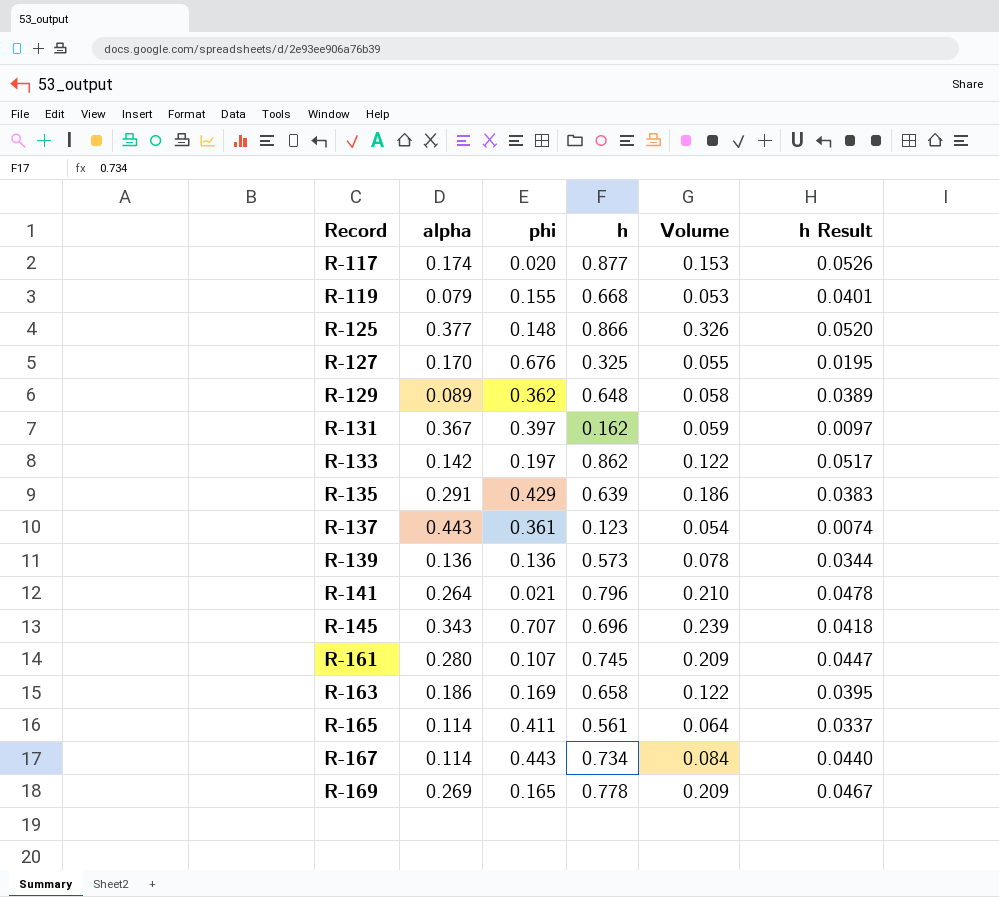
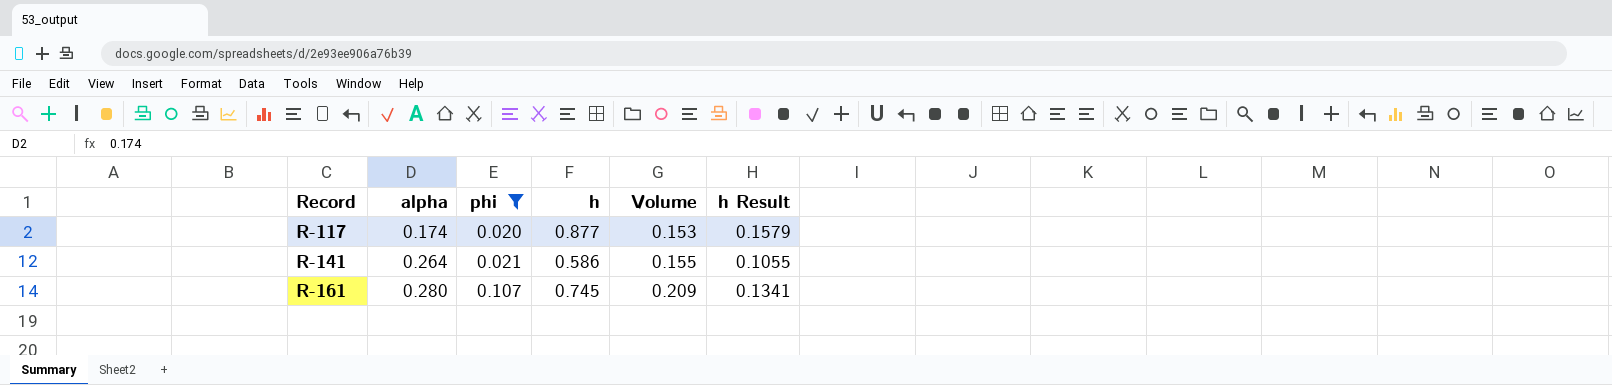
filter: none -> phi <= 0.107
column h Result | formula: [h] * 0.06 -> [h] * 0.18
R-141 | h: 0.796 -> 0.586
R-141 | Volume: 0.210 -> 0.155

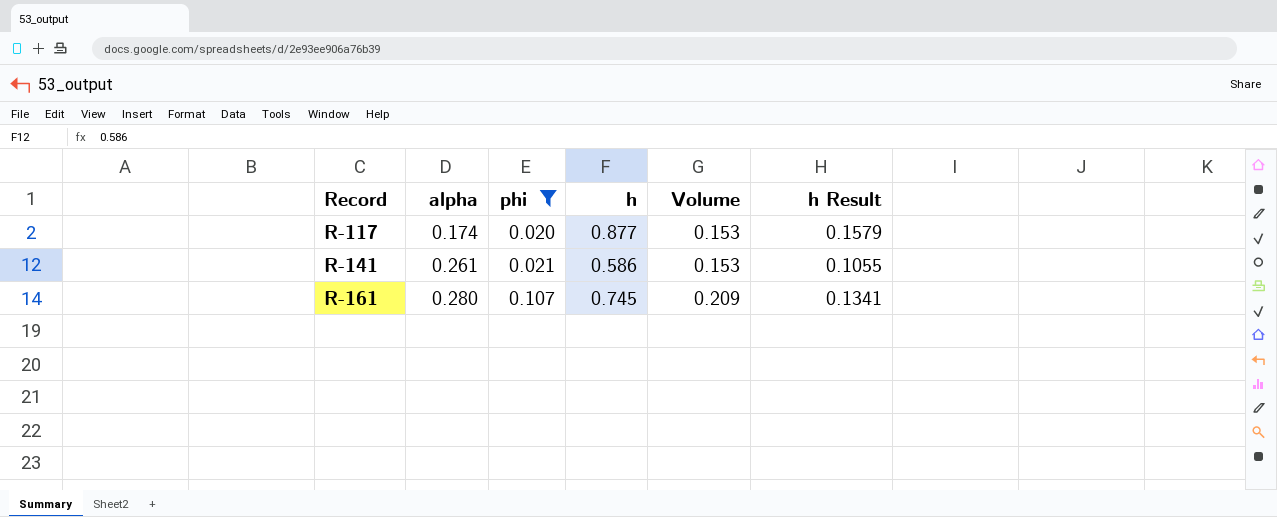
R-141 | alpha: 0.264 -> 0.261
R-141 | Volume: 0.155 -> 0.153

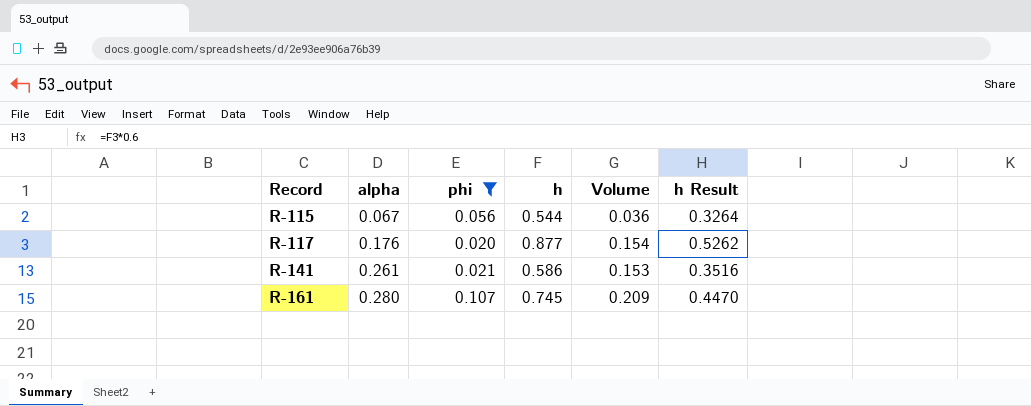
column h Result | formula: [h] * 0.18 -> [h] * 0.6
row R-115: none -> 0.067 | 0.056 | 0.544 | 0.036 | 0.3264
R-117 | alpha: 0.174 -> 0.176
R-117 | Volume: 0.153 -> 0.154

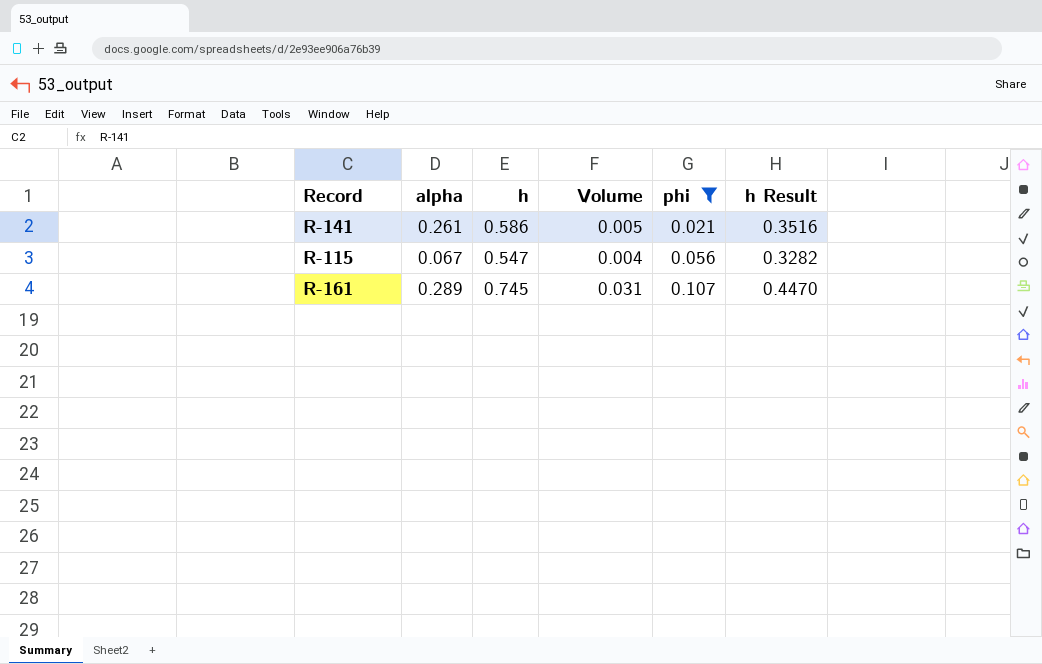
row order: Record ascending -> phi ascending
column Volume | formula: [alpha] * [h] -> [alpha] * [phi]
column phi | position: 3 -> 5
row R-117: 0.176 | 0.020 | 0.877 | 0.154 | 0.5262 -> none
R-115 | h: 0.544 -> 0.547
R-115 | h Result: 0.3264 -> 0.3282
R-161 | alpha: 0.280 -> 0.289

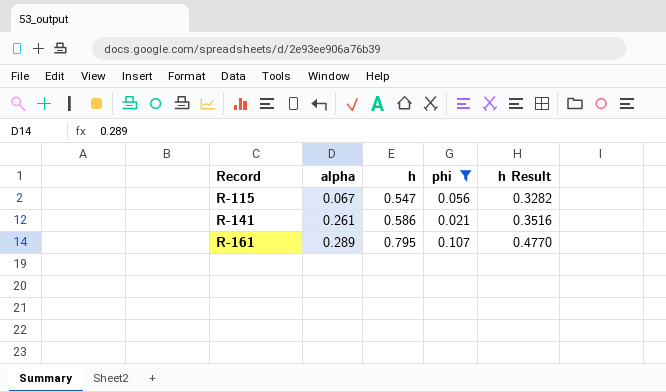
row order: phi ascending -> Record ascending
column Volume | formula: [alpha] * [phi] -> none
R-161 | h: 0.745 -> 0.795
R-161 | h Result: 0.4470 -> 0.4770

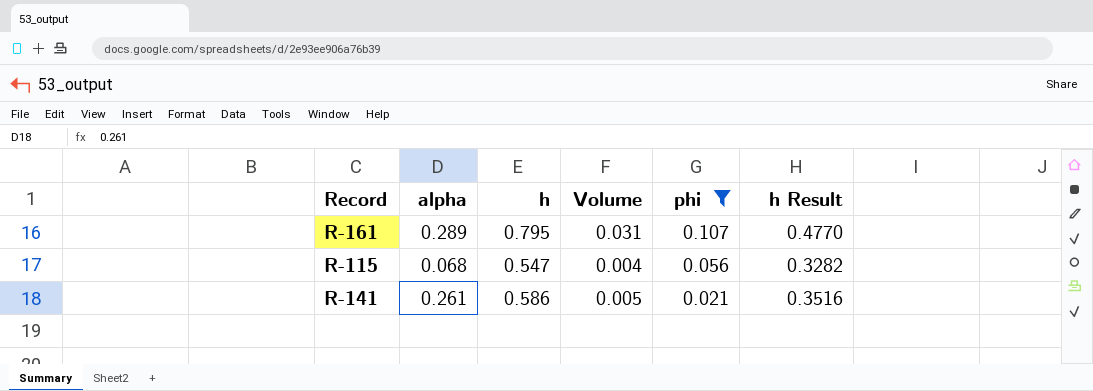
row order: Record ascending -> phi descending
column Volume | formula: none -> [alpha] * [phi]
R-115 | alpha: 0.067 -> 0.068

